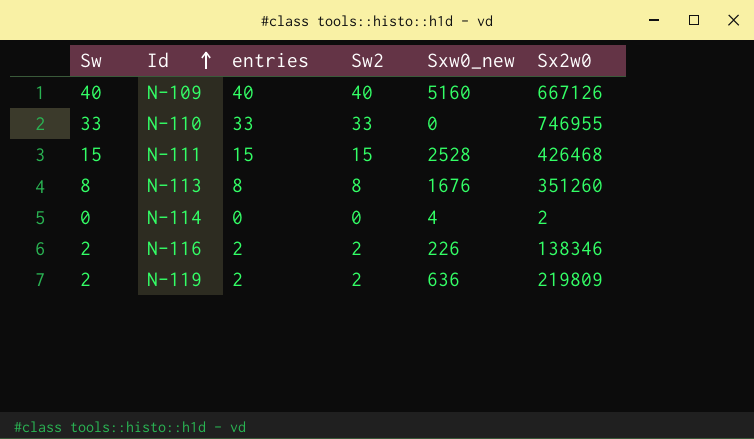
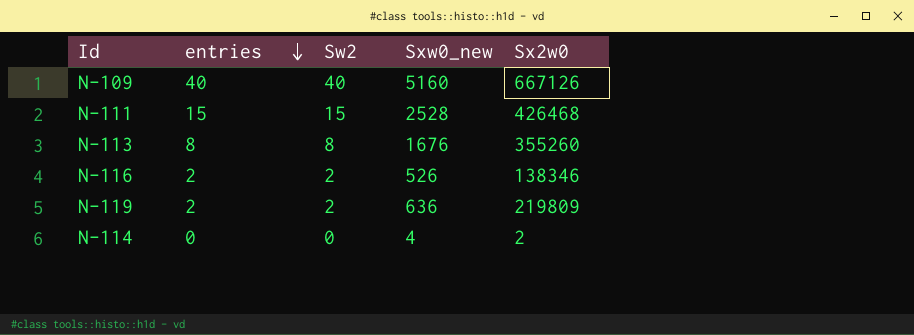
row order: Id ascending -> entries descending
column Sw | position: 1 -> none
row N-110: 33 | 33 | 33 | 0 | 746955 -> none
N-113 | Sx2w0: 351260 -> 355260
N-116 | Sxw0_new: 226 -> 526

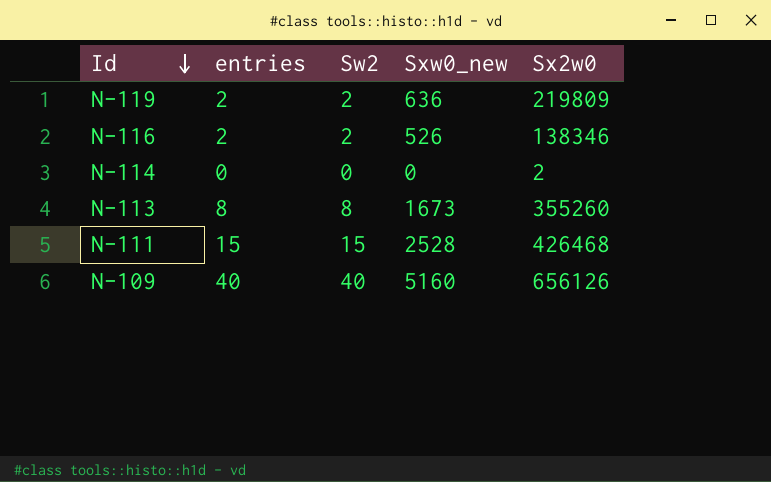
row order: entries descending -> Id descending
N-114 | Sxw0_new: 4 -> 0
N-113 | Sxw0_new: 1676 -> 1673
N-109 | Sx2w0: 667126 -> 656126

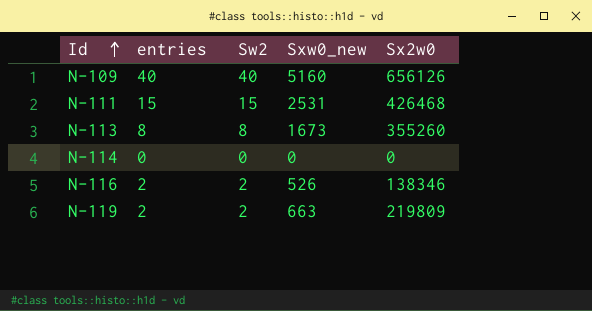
row order: Id descending -> Id ascending
N-111 | Sxw0_new: 2528 -> 2531
N-114 | Sx2w0: 2 -> 0
N-119 | Sxw0_new: 636 -> 663

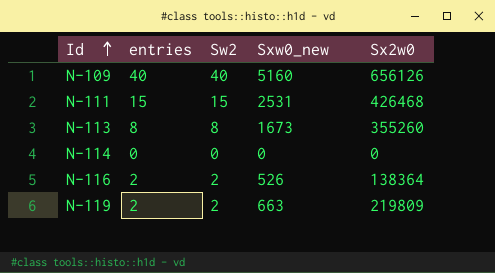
N-116 | Sx2w0: 138346 -> 138364

